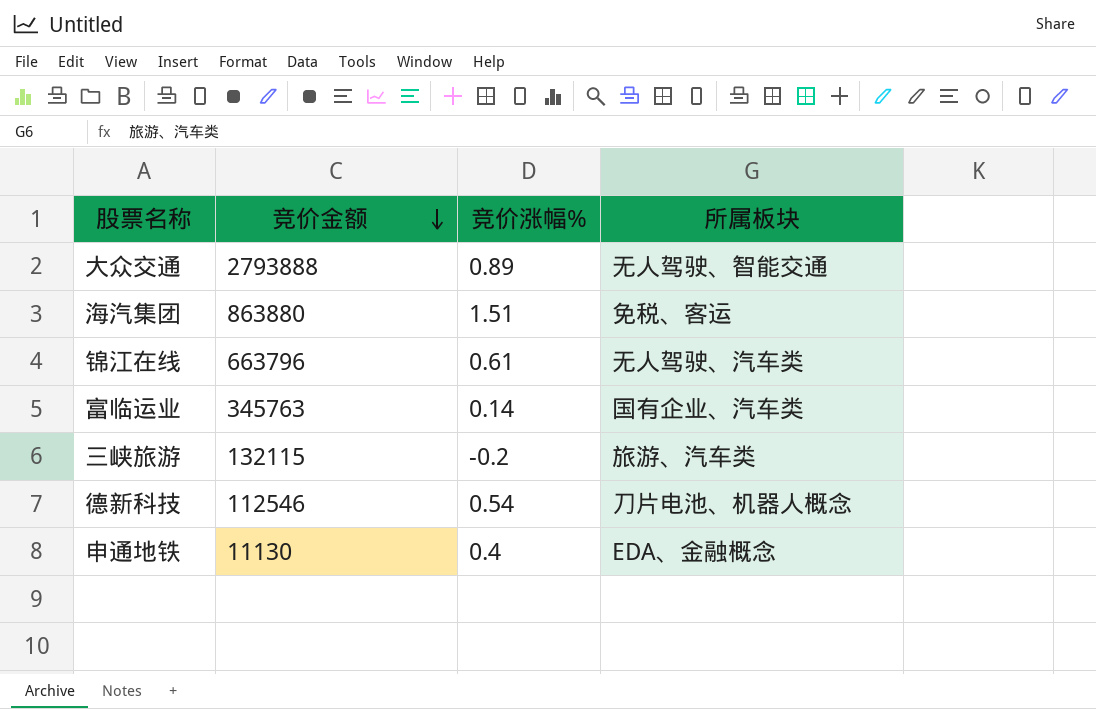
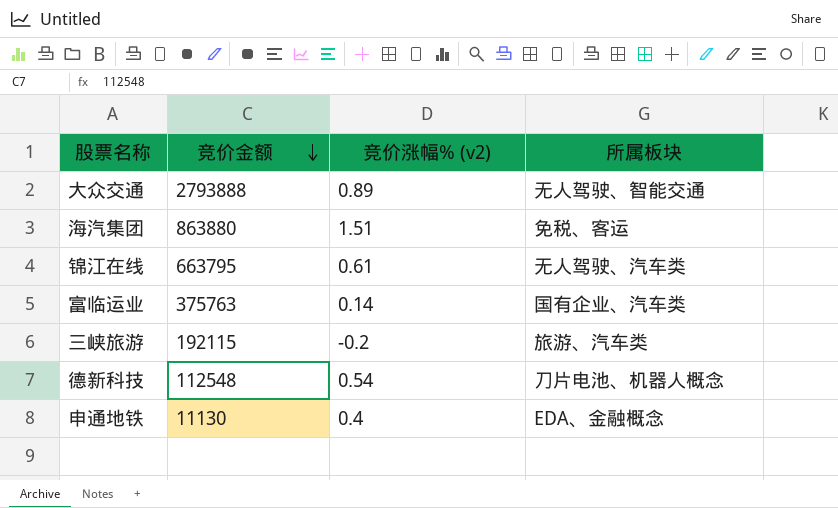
column name: 竞价涨幅% -> 竞价涨幅% (v2)
锦江在线 | 竞价金额: 663796 -> 663795
富临运业 | 竞价金额: 345763 -> 375763
三峡旅游 | 竞价金额: 132115 -> 192115
德新科技 | 竞价金额: 112546 -> 112548

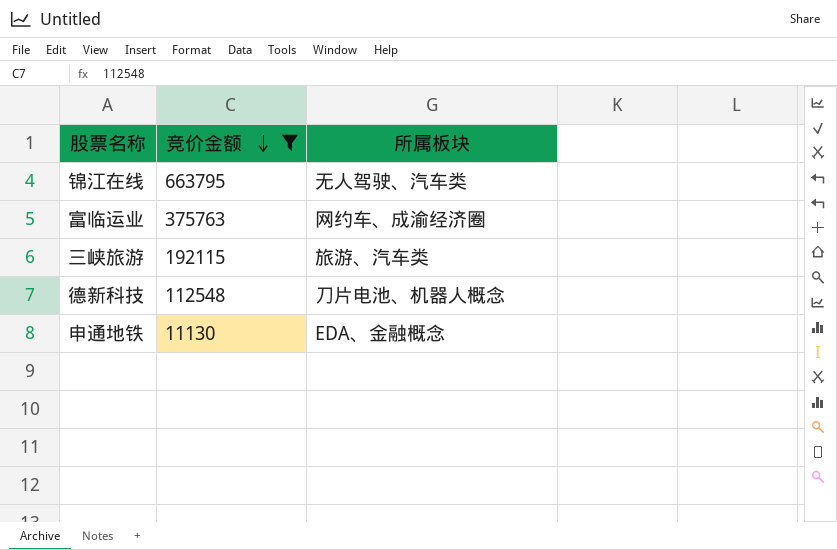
filter: none -> 竞价金额 <= 663795
column 竞价涨幅% (v2) | position: 3 -> none
富临运业 | 所属板块: 国有企业、汽车类 -> 网约车、成渝经济圈

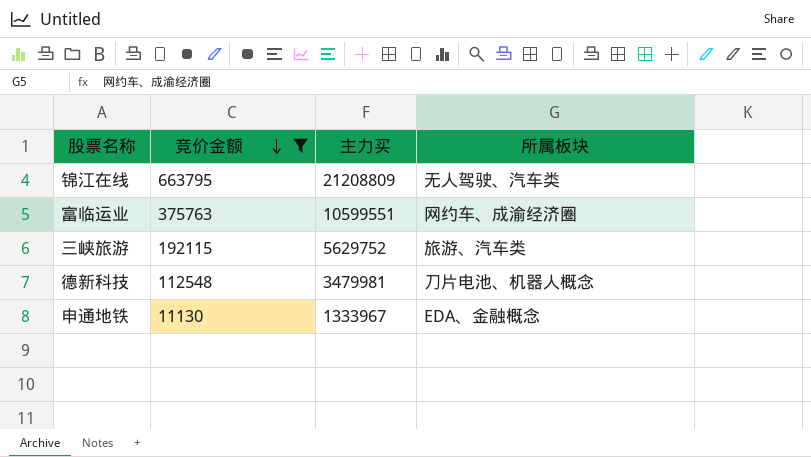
column 主力买 | position: none -> 3

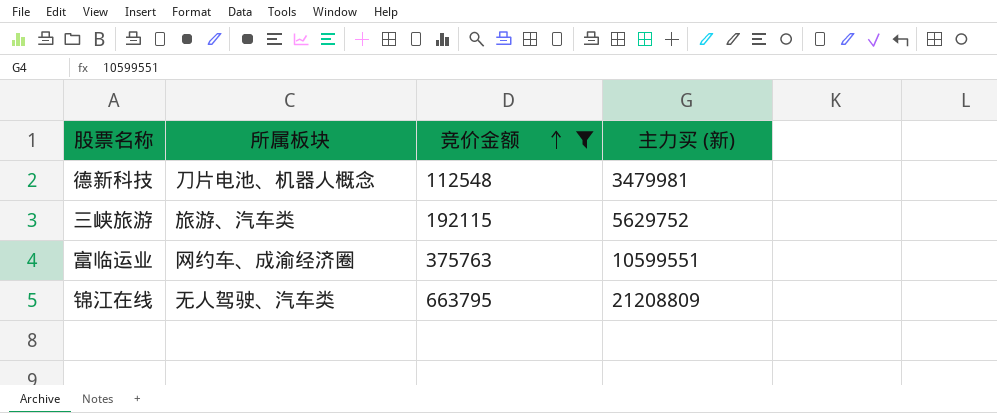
row order: 竞价金额 descending -> 竞价金额 ascending
column 所属板块 | position: 4 -> 2
column name: 主力买 -> 主力买 (新)
row 申通地铁: 11130 | 1333967 | EDA、金融概念 -> none

